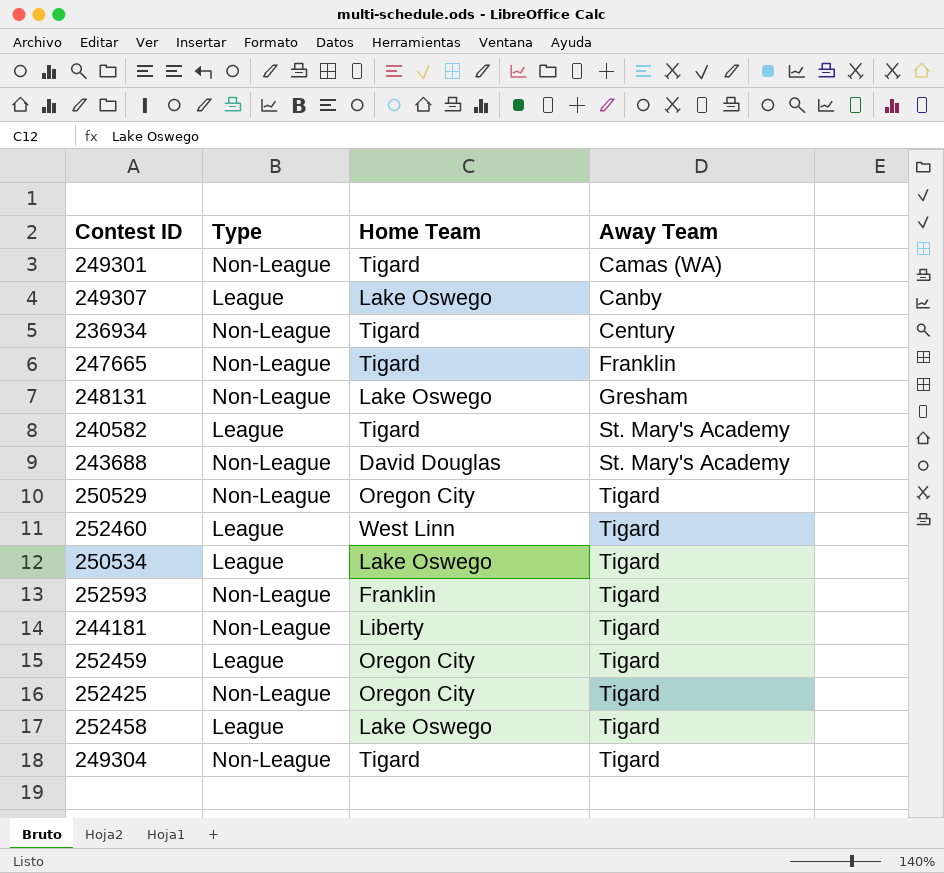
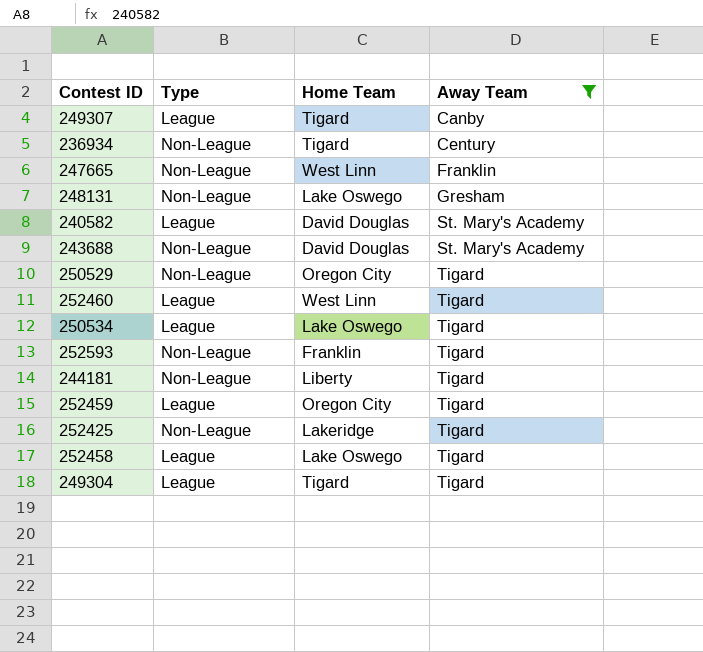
filter: none -> Away Team != Camas (WA)
249307 | Home Team: Lake Oswego -> Tigard
247665 | Home Team: Tigard -> West Linn
240582 | Home Team: Tigard -> David Douglas
252425 | Home Team: Oregon City -> Lakeridge
249304 | Type: Non-League -> League

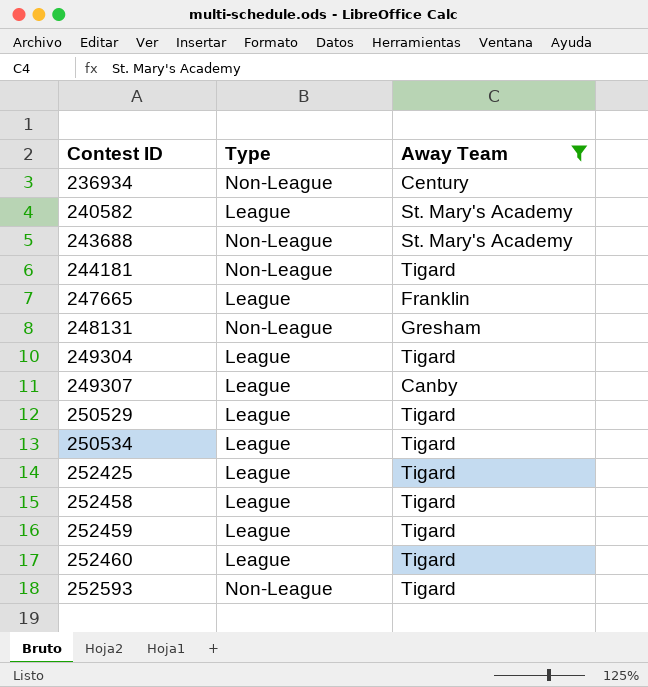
row order: Away Team ascending -> Contest ID ascending
column Home Team | position: 3 -> none
247665 | Type: Non-League -> League
250529 | Type: Non-League -> League
252425 | Type: Non-League -> League

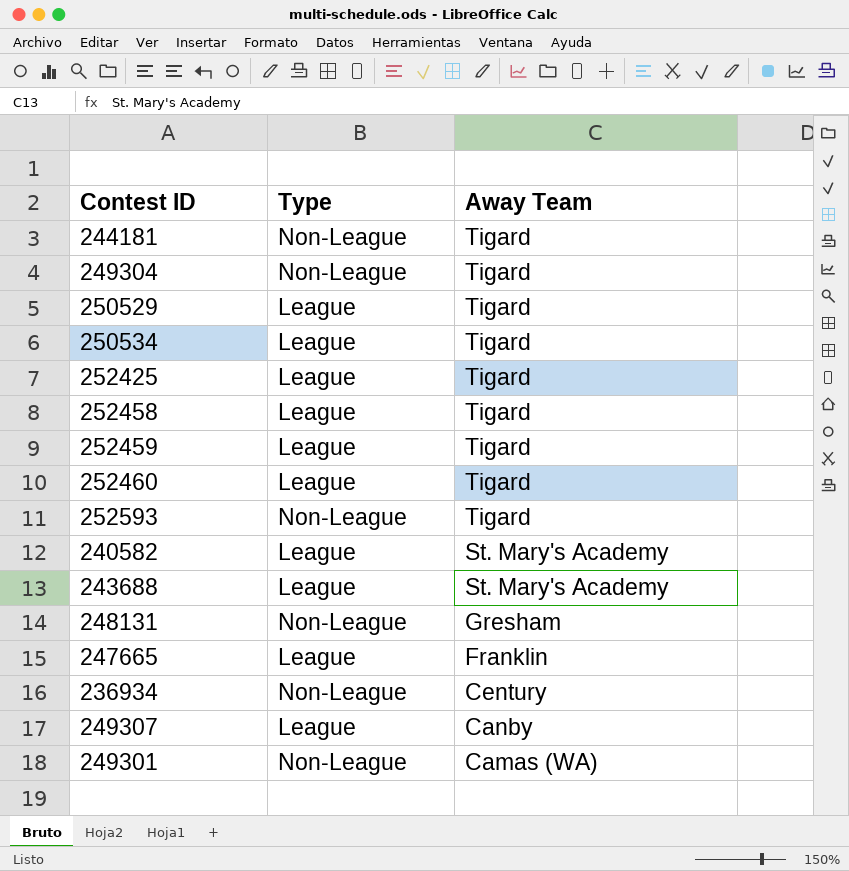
filter: Away Team != Camas (WA) -> none
row order: Contest ID ascending -> Away Team descending
249304 | Type: League -> Non-League
243688 | Type: Non-League -> League

